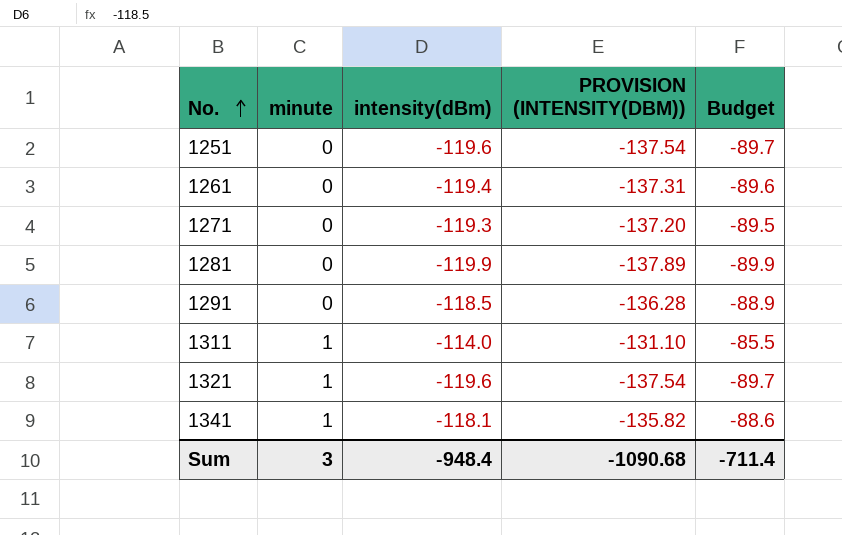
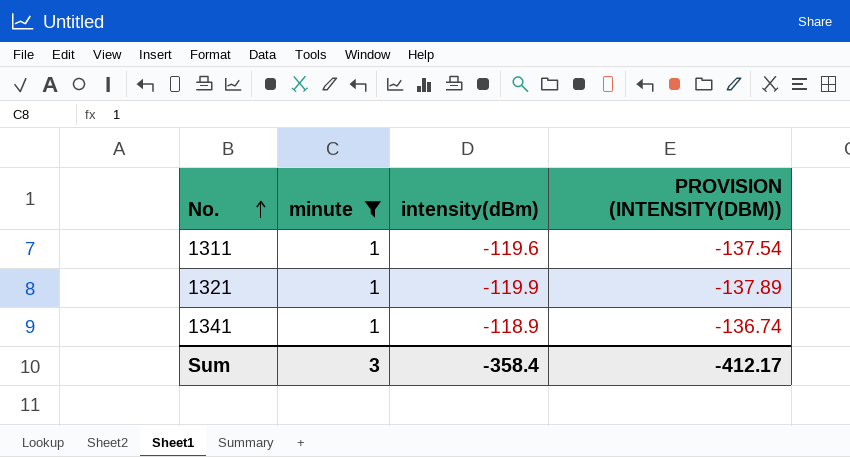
filter: none -> minute = 1
column Budget | formula: [intensity(dBm)] * 0.75 -> none
1311 | intensity(dBm): -114.0 -> -119.6
1311 | PROVISION (INTENSITY(DBM)): -131.10 -> -137.54
1321 | intensity(dBm): -119.6 -> -119.9
1321 | PROVISION (INTENSITY(DBM)): -137.54 -> -137.89
1341 | intensity(dBm): -118.1 -> -118.9
1341 | PROVISION (INTENSITY(DBM)): -135.82 -> -136.74
Sum | intensity(dBm): -948.4 -> -358.4
Sum | PROVISION (INTENSITY(DBM)): -1090.68 -> -412.17

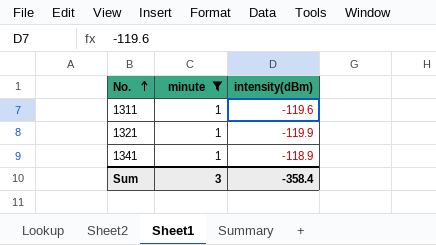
column PROVISION (INTENSITY(DBM)) | formula: [intensity(dBm)] * 1.15 -> none

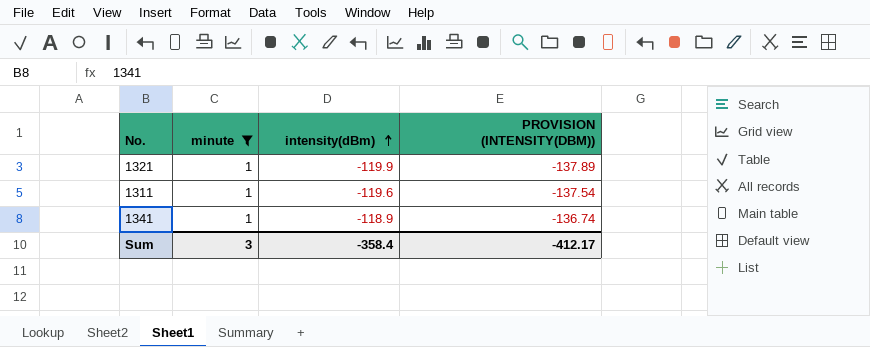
row order: No. ascending -> intensity(dBm) ascending
column PROVISION (INTENSITY(DBM)) | formula: none -> [intensity(dBm)] * 1.15

